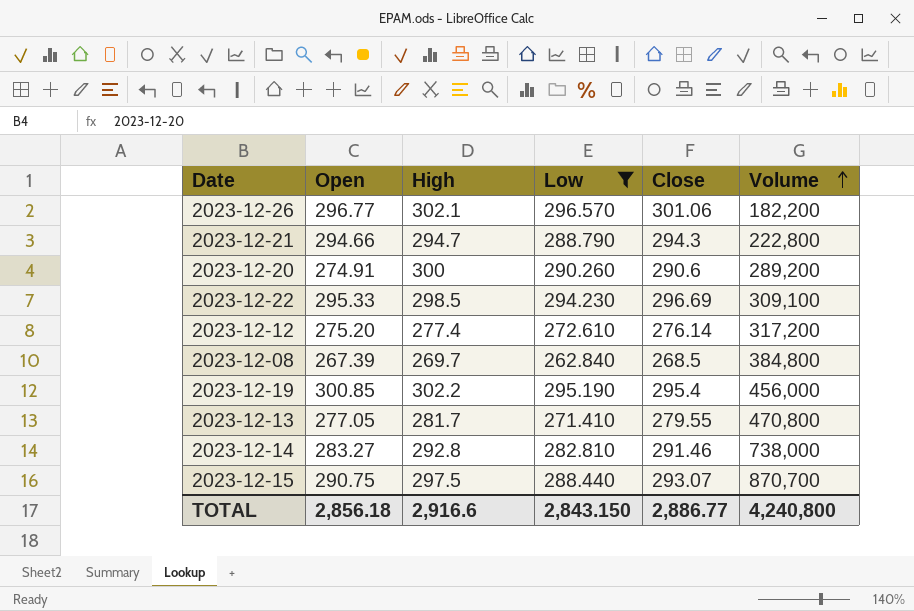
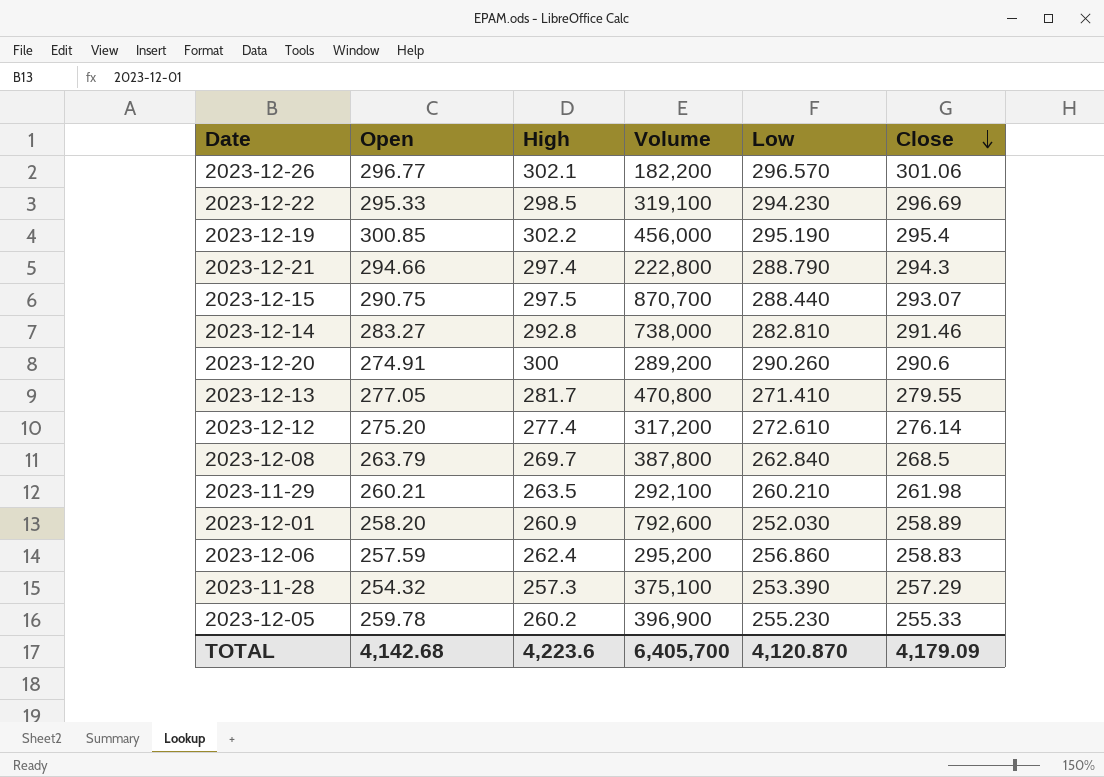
filter: Low >= 262.840 -> none
row order: Volume ascending -> Close descending
column Volume | position: 6 -> 4
2023-12-22 | Volume: 309,100 -> 319,100
2023-12-21 | High: 294.7 -> 297.4
2023-12-08 | Open: 267.39 -> 263.79
2023-12-08 | Volume: 384,800 -> 387,800
TOTAL | Open: 2,856.18 -> 4,142.68
TOTAL | High: 2,916.6 -> 4,223.6
TOTAL | Volume: 4,240,800 -> 6,405,700
TOTAL | Low: 2,843.150 -> 4,120.870
TOTAL | Close: 2,886.77 -> 4,179.09

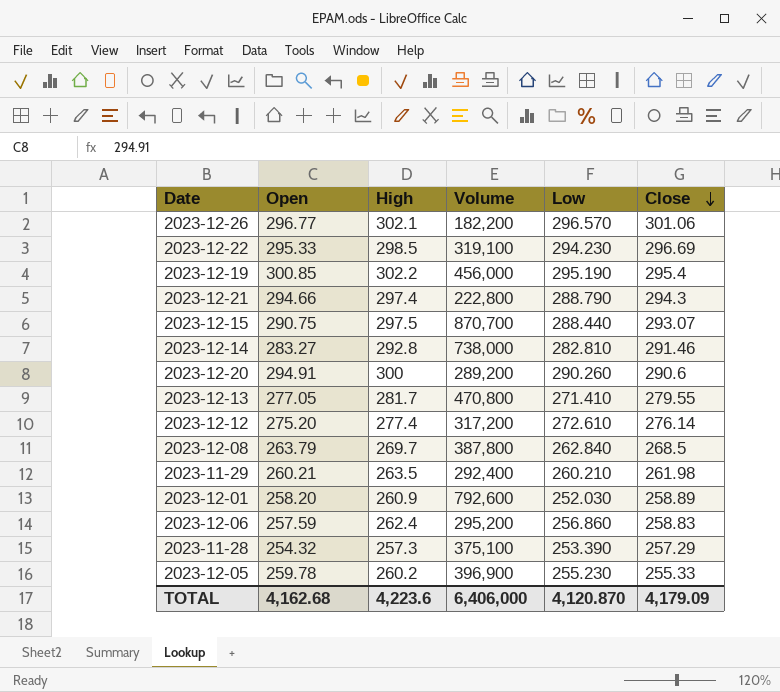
2023-12-20 | Open: 274.91 -> 294.91
2023-11-29 | Volume: 292,100 -> 292,400
TOTAL | Open: 4,142.68 -> 4,162.68
TOTAL | Volume: 6,405,700 -> 6,406,000

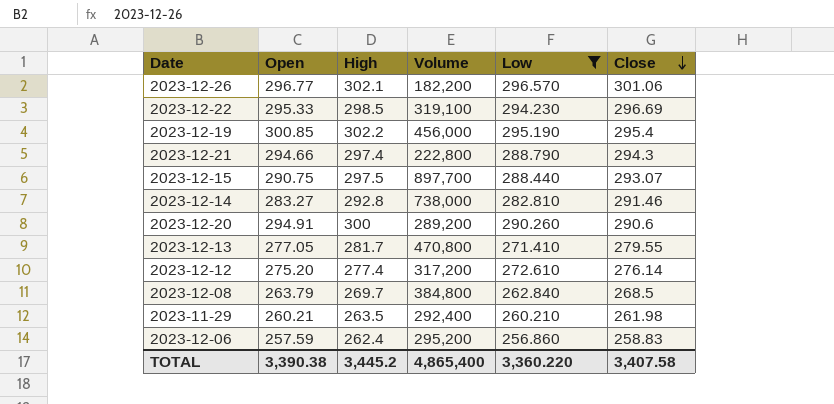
filter: none -> Low >= 256.860
2023-12-15 | Volume: 870,700 -> 897,700
2023-12-08 | Volume: 387,800 -> 384,800
TOTAL | Open: 4,162.68 -> 3,390.38
TOTAL | High: 4,223.6 -> 3,445.2
TOTAL | Volume: 6,406,000 -> 4,865,400
TOTAL | Low: 4,120.870 -> 3,360.220
TOTAL | Close: 4,179.09 -> 3,407.58

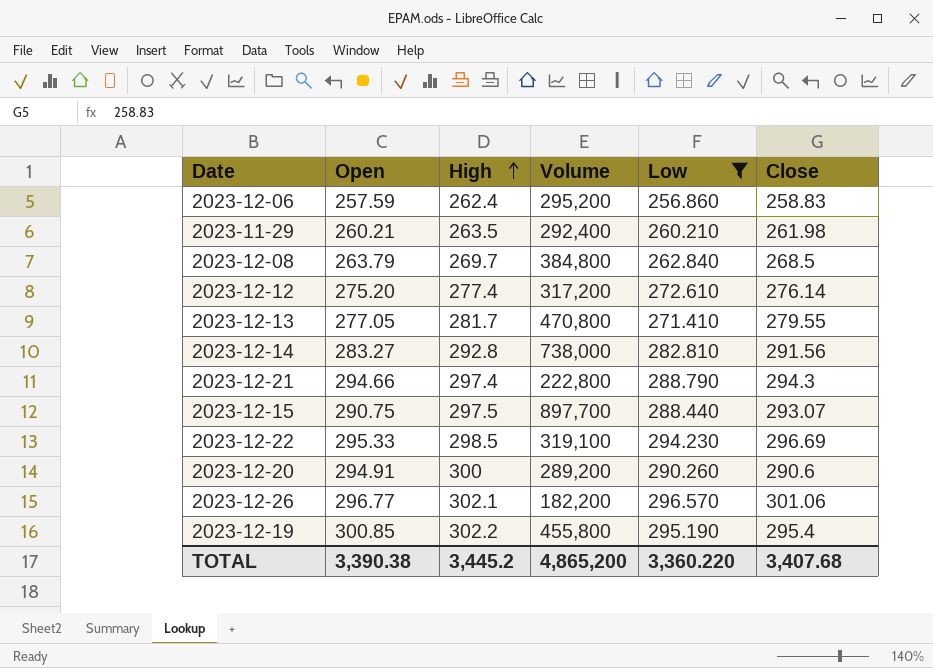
row order: Close descending -> High ascending
2023-12-14 | Close: 291.46 -> 291.56
2023-12-19 | Volume: 456,000 -> 455,800
TOTAL | Volume: 4,865,400 -> 4,865,200
TOTAL | Close: 3,407.58 -> 3,407.68

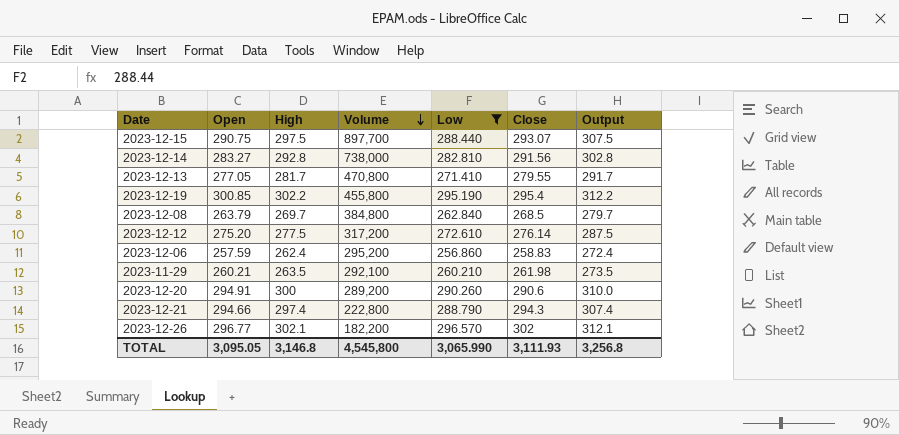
row order: High ascending -> Volume descending
column Output | formula: none -> [High] + 10
row 2023-12-22: 295.33 | 298.5 | 319,100 | 294.230 | 296.69 -> none
2023-12-12 | High: 277.4 -> 277.5
2023-11-29 | Volume: 292,400 -> 292,100
2023-12-26 | Close: 301.06 -> 302
TOTAL | Open: 3,390.38 -> 3,095.05
TOTAL | High: 3,445.2 -> 3,146.8
TOTAL | Volume: 4,865,200 -> 4,545,800
TOTAL | Low: 3,360.220 -> 3,065.990
TOTAL | Close: 3,407.68 -> 3,111.93

